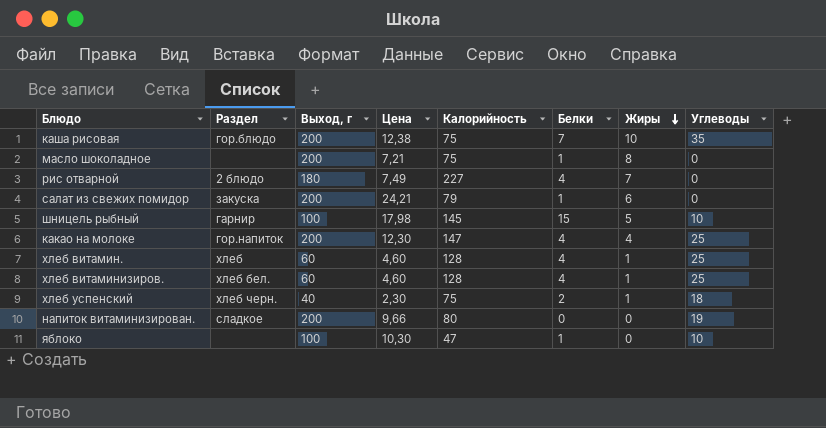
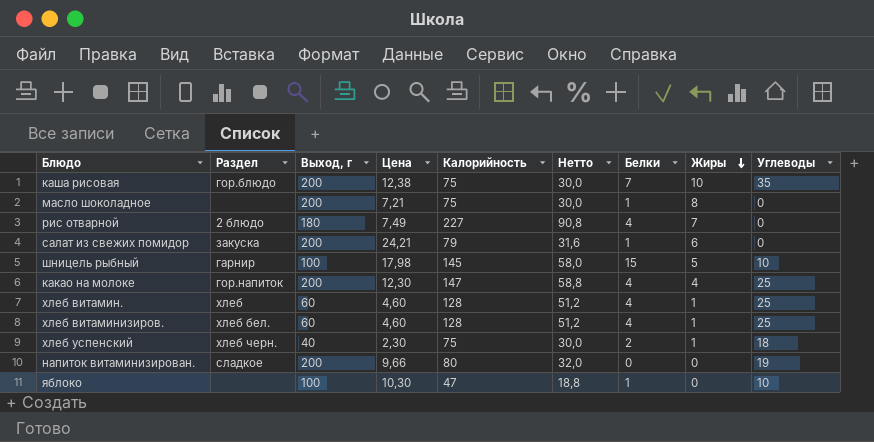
column Нетто | formula: none -> [Калорийность] * 0,4

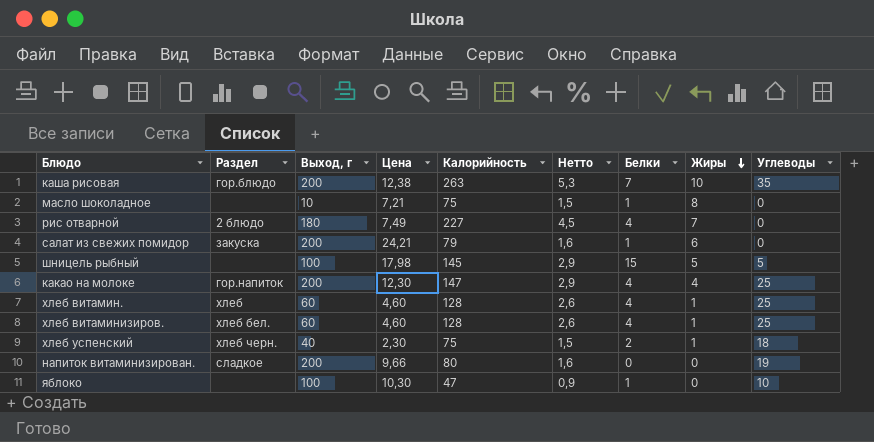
column Нетто | formula: [Калорийность] * 0,4 -> [Калорийность] * 0,02
каша рисовая | Калорийность: 75 -> 263
масло шоколадное | Выход, г: 200 -> 10
шницель рыбный | Раздел: гарнир -> none
шницель рыбный | Углеводы: 10 -> 5

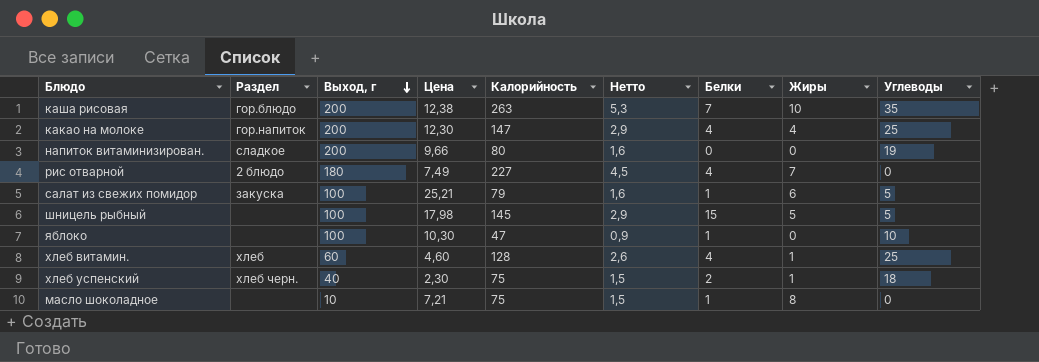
row order: Жиры descending -> Выход, г descending
row хлеб витаминизиров.: хлеб бел. | 60 | 4,60 | 128 | 2,6 | 4 | 1 | 25 -> none
салат из свежих помидор | Выход, г: 200 -> 100
салат из свежих помидор | Цена: 24,21 -> 25,21
салат из свежих помидор | Углеводы: 0 -> 5

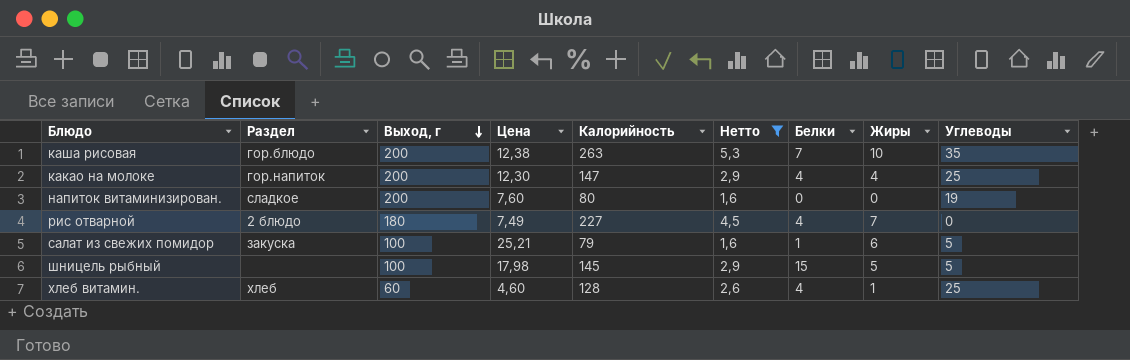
filter: none -> Нетто >= 1,6
напиток витаминизирован. | Цена: 9,66 -> 7,60

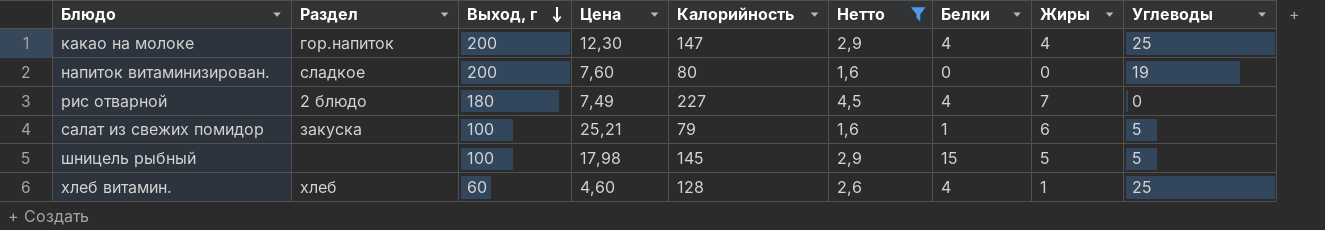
row каша рисовая: гор.блюдо | 200 | 12,38 | 263 | 5,3 | 7 | 10 | 35 -> none

